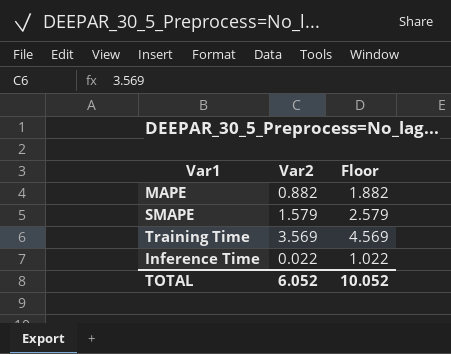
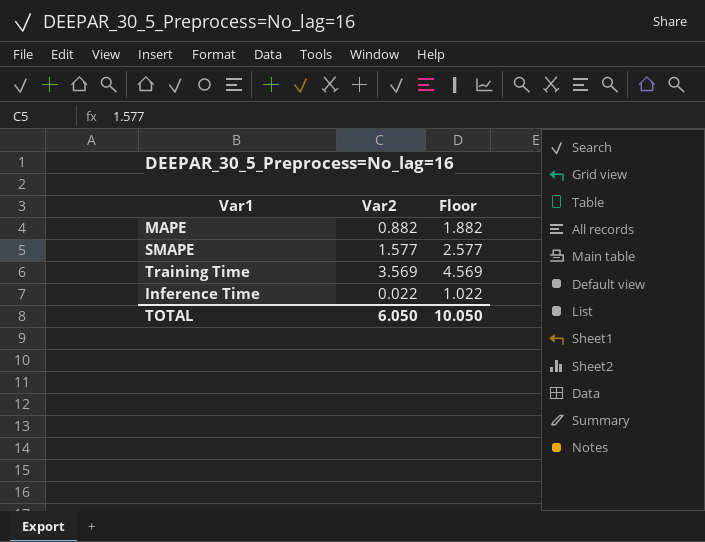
SMAPE | Var2: 1.579 -> 1.577
SMAPE | Floor: 2.579 -> 2.577
TOTAL | Var2: 6.052 -> 6.050
TOTAL | Floor: 10.052 -> 10.050

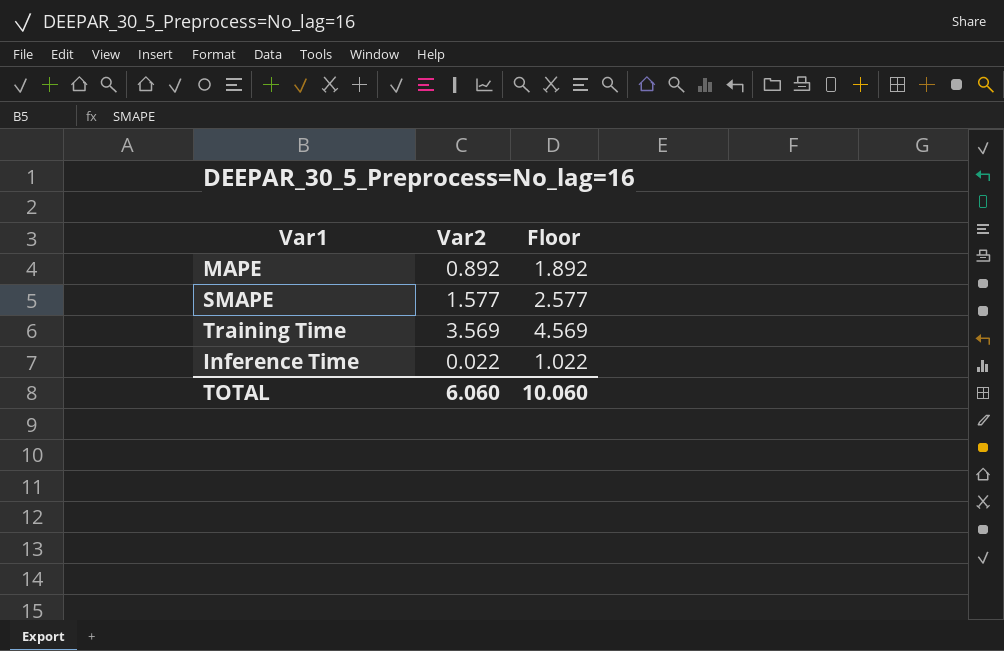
MAPE | Var2: 0.882 -> 0.892
MAPE | Floor: 1.882 -> 1.892
TOTAL | Var2: 6.050 -> 6.060
TOTAL | Floor: 10.050 -> 10.060

